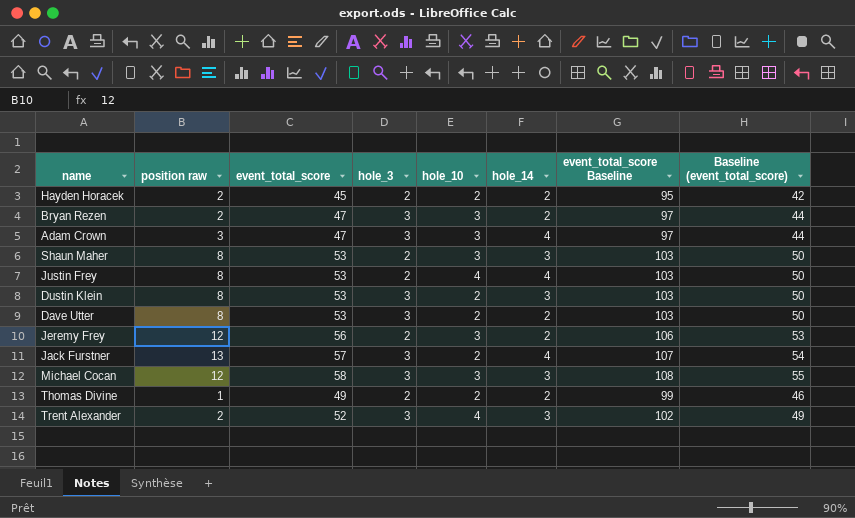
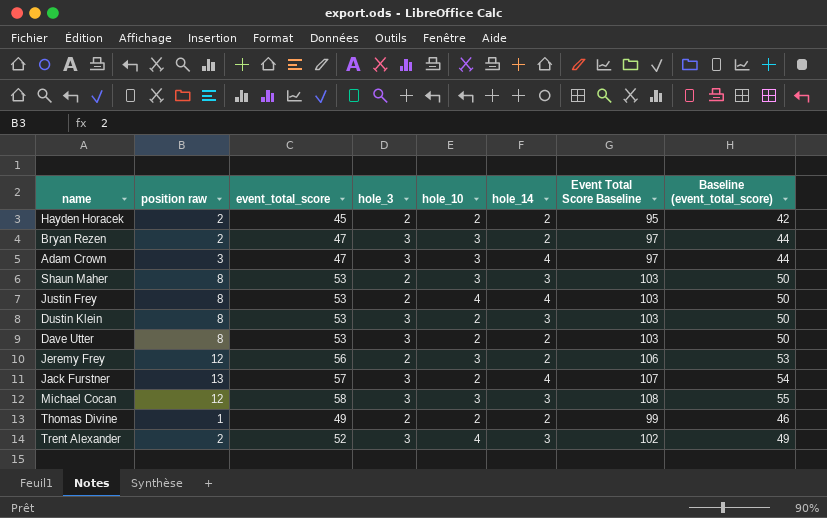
column name: event_total_score Baseline -> Event Total Score Baseline

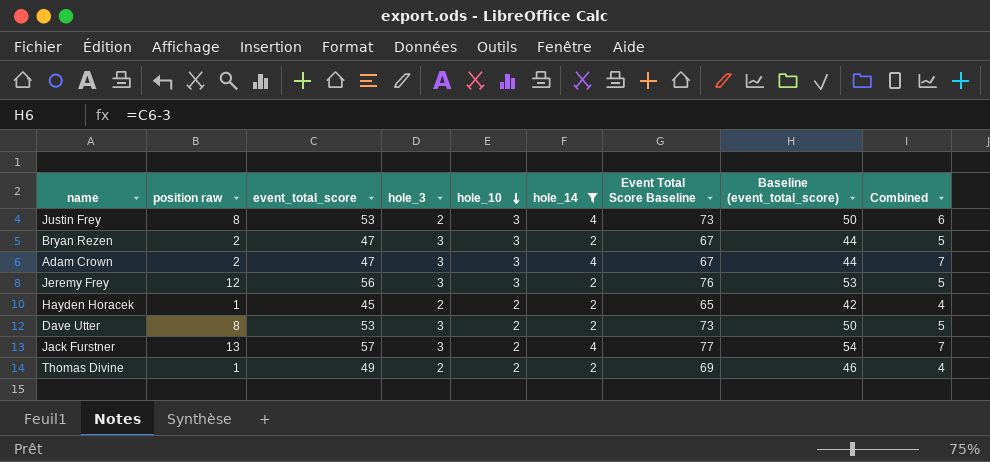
filter: none -> hole_14 != 3
row order: none -> hole_10 descending
column Event Total Score Baseline | formula: [event_total_score] + 50 -> [event_total_score] + 20
column Combined | formula: none -> [hole_3] + [hole_14]
Justin Frey | hole_10: 4 -> 3
Adam Crown | position raw: 3 -> 2
Jeremy Frey | hole_3: 2 -> 3
Hayden Horacek | position raw: 2 -> 1

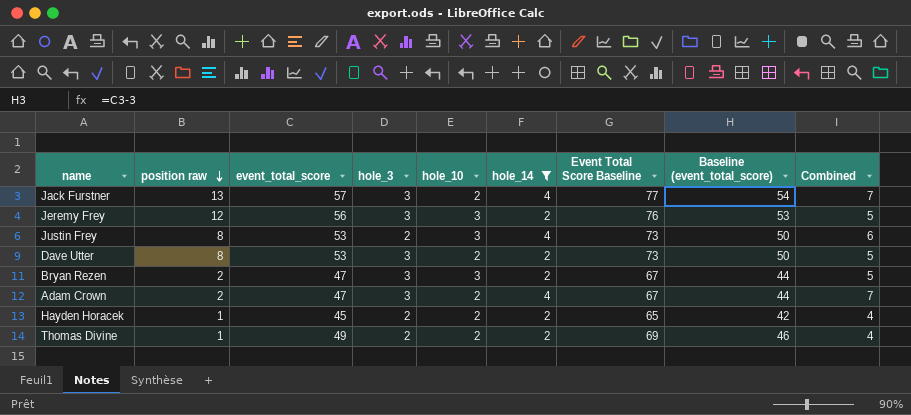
row order: hole_10 descending -> position raw descending
Adam Crown | hole_10: 3 -> 2

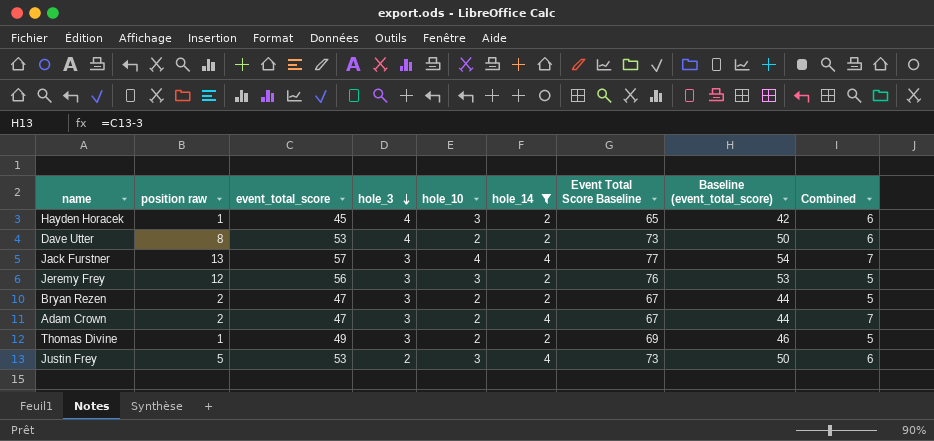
row order: position raw descending -> hole_3 descending
Hayden Horacek | hole_3: 2 -> 4
Hayden Horacek | hole_10: 2 -> 3
Hayden Horacek | Combined: 4 -> 6
Dave Utter | hole_3: 3 -> 4
Dave Utter | Combined: 5 -> 6
Jack Furstner | hole_10: 2 -> 4
Bryan Rezen | hole_10: 3 -> 2
Thomas Divine | hole_3: 2 -> 3
Thomas Divine | Combined: 4 -> 5
Justin Frey | position raw: 8 -> 5

